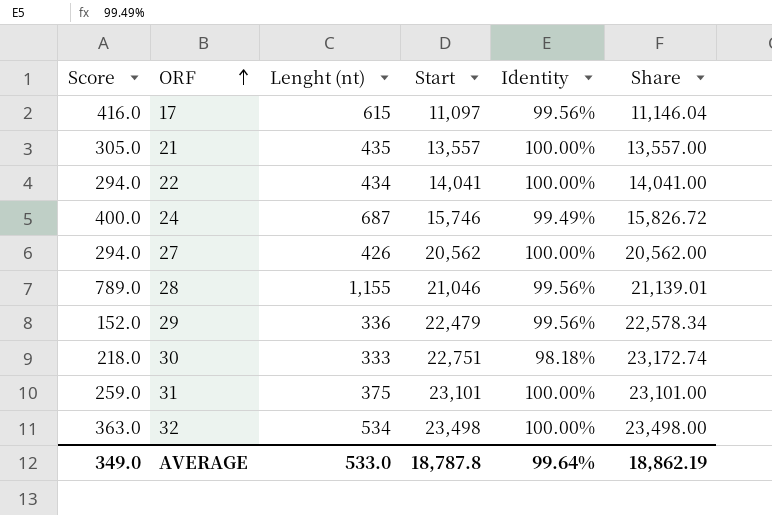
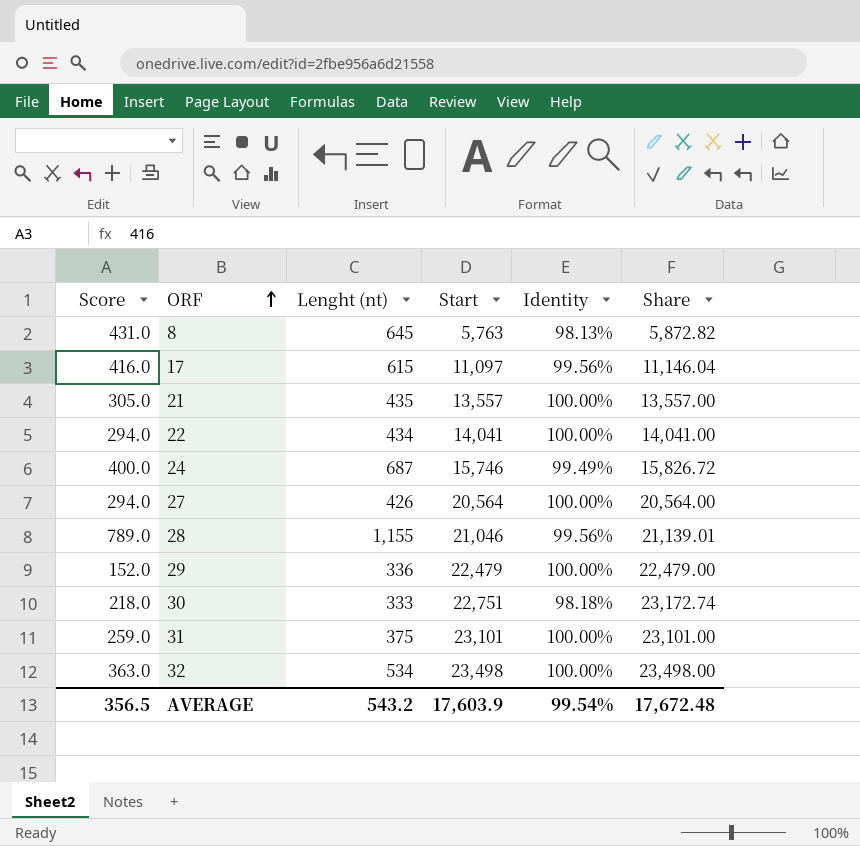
row 8: none -> 431.0 | 645 | 5,763 | 98.13% | 5,872.82
27 | Start: 20,562 -> 20,564
27 | Share: 20,562.00 -> 20,564.00
29 | Identity: 99.56% -> 100.00%
29 | Share: 22,578.34 -> 22,479.00
AVERAGE | Score: 349.0 -> 356.5
AVERAGE | Lenght (nt): 533.0 -> 543.2
AVERAGE | Start: 18,787.8 -> 17,603.9
AVERAGE | Identity: 99.64% -> 99.54%
AVERAGE | Share: 18,862.19 -> 17,672.48

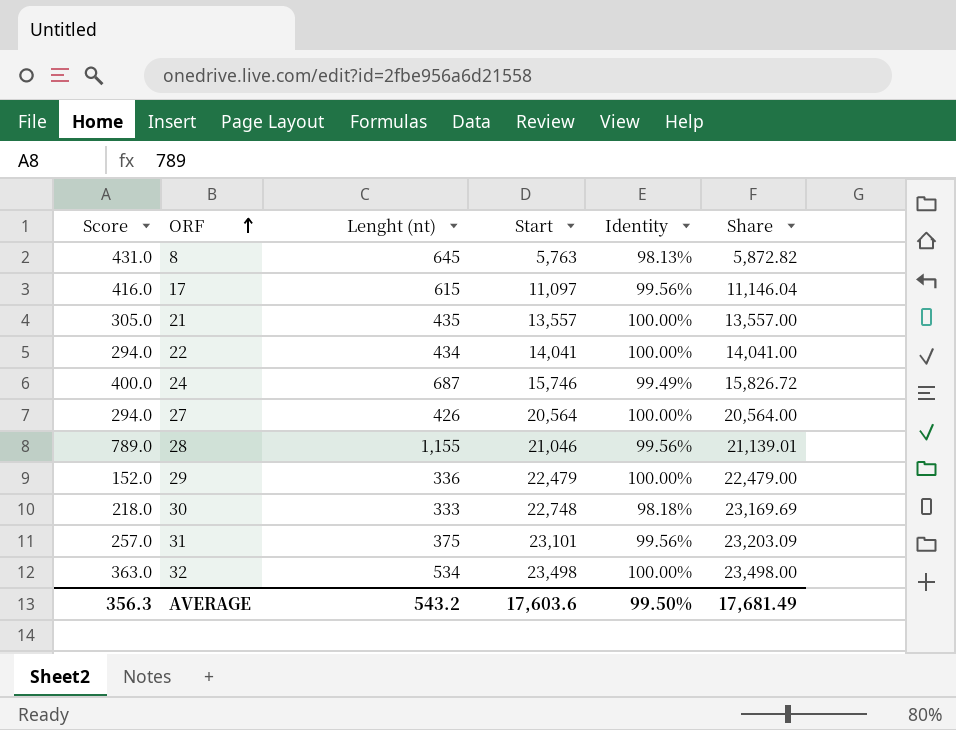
30 | Start: 22,751 -> 22,748
30 | Share: 23,172.74 -> 23,169.69
31 | Score: 259.0 -> 257.0
31 | Identity: 100.00% -> 99.56%
31 | Share: 23,101.00 -> 23,203.09
AVERAGE | Score: 356.5 -> 356.3
AVERAGE | Start: 17,603.9 -> 17,603.6
AVERAGE | Identity: 99.54% -> 99.50%
AVERAGE | Share: 17,672.48 -> 17,681.49

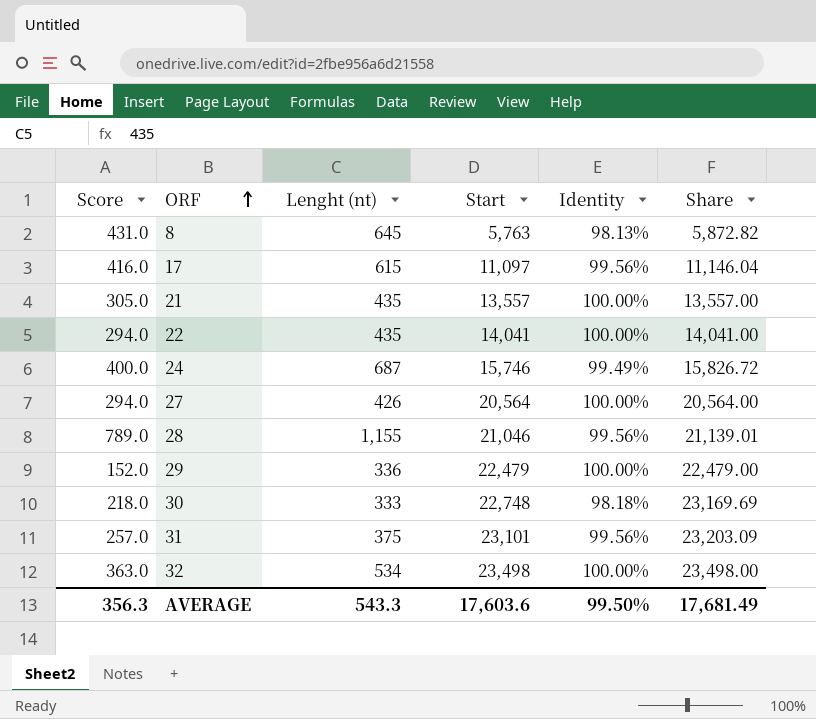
22 | Lenght (nt): 434 -> 435
AVERAGE | Lenght (nt): 543.2 -> 543.3

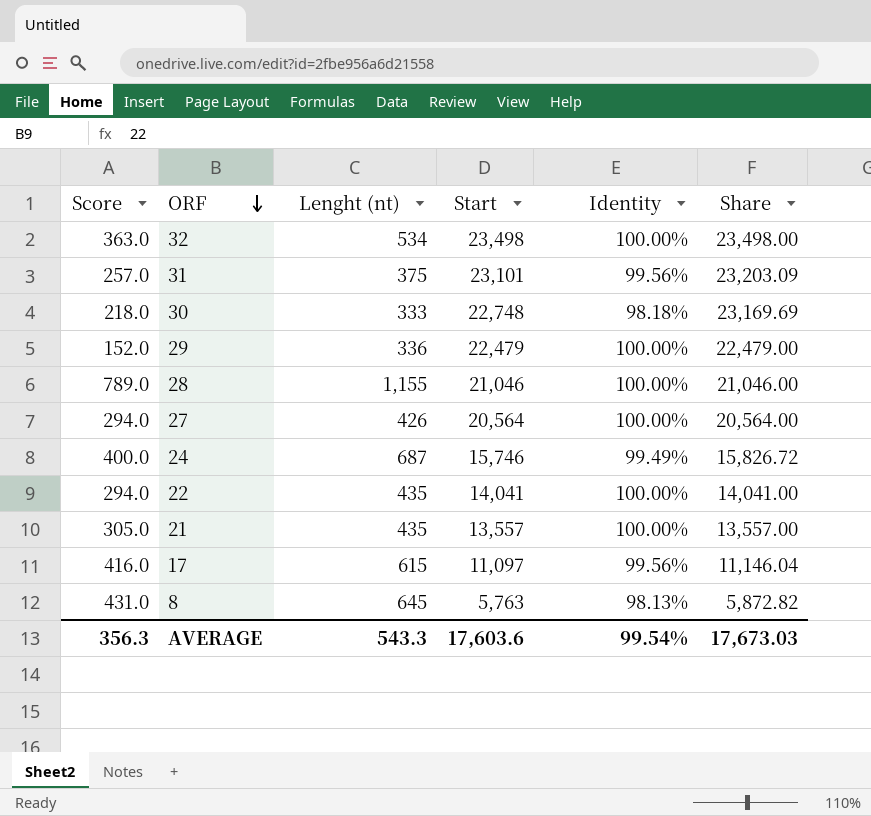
row order: ORF ascending -> ORF descending
28 | Identity: 99.56% -> 100.00%
28 | Share: 21,139.01 -> 21,046.00
AVERAGE | Identity: 99.50% -> 99.54%
AVERAGE | Share: 17,681.49 -> 17,673.03

